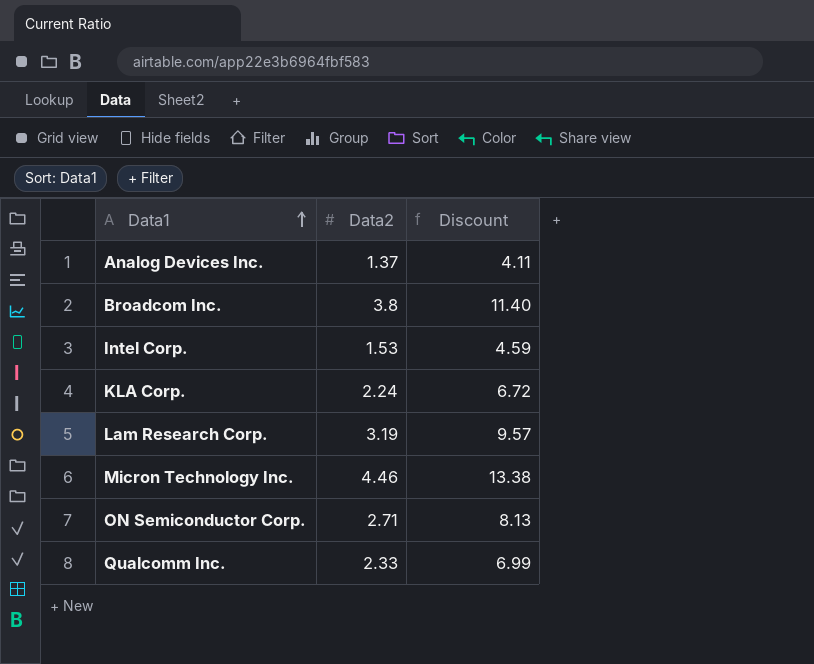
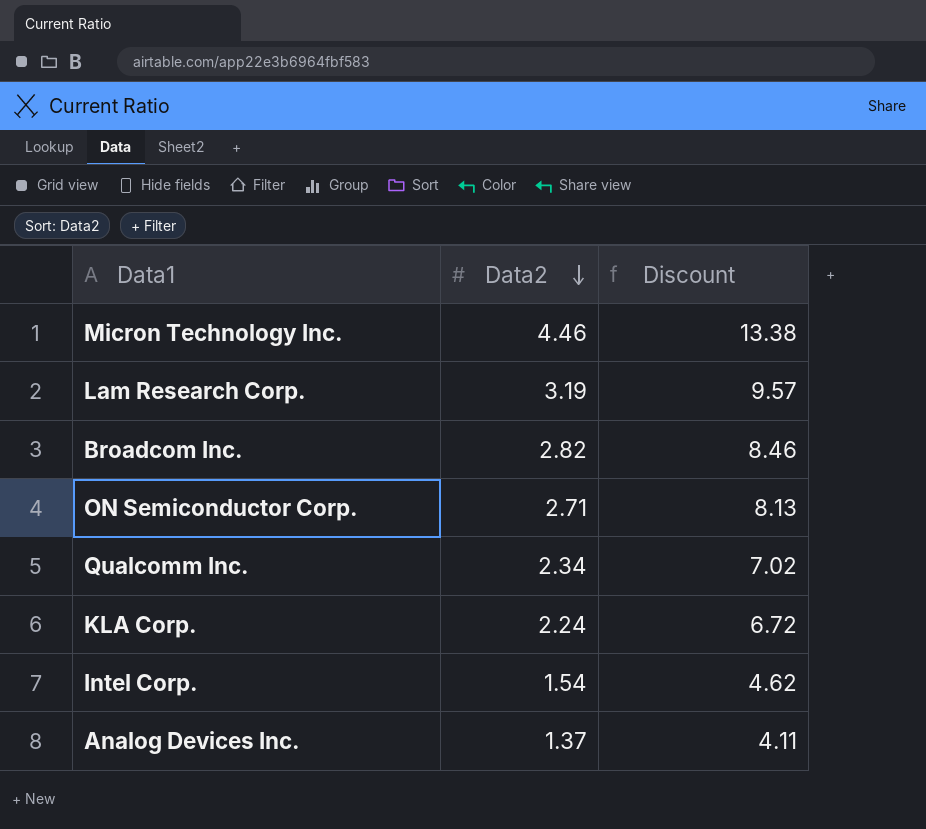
row order: Data1 ascending -> Data2 descending
Broadcom Inc. | Data2: 3.8 -> 2.82
Broadcom Inc. | Discount: 11.40 -> 8.46
Qualcomm Inc. | Data2: 2.33 -> 2.34
Qualcomm Inc. | Discount: 6.99 -> 7.02
Intel Corp. | Data2: 1.53 -> 1.54
Intel Corp. | Discount: 4.59 -> 4.62

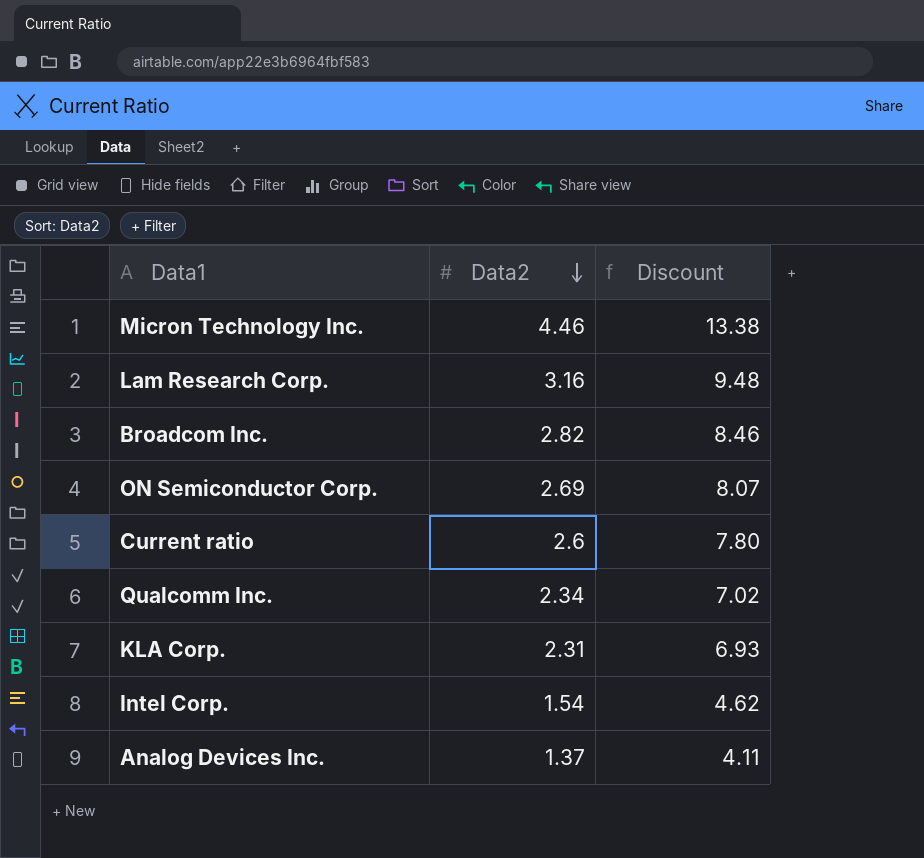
Lam Research Corp. | Data2: 3.19 -> 3.16
Lam Research Corp. | Discount: 9.57 -> 9.48
ON Semiconductor Corp. | Data2: 2.71 -> 2.69
ON Semiconductor Corp. | Discount: 8.13 -> 8.07
row Current ratio: none -> 2.6 | 7.80
KLA Corp. | Data2: 2.24 -> 2.31
KLA Corp. | Discount: 6.72 -> 6.93

